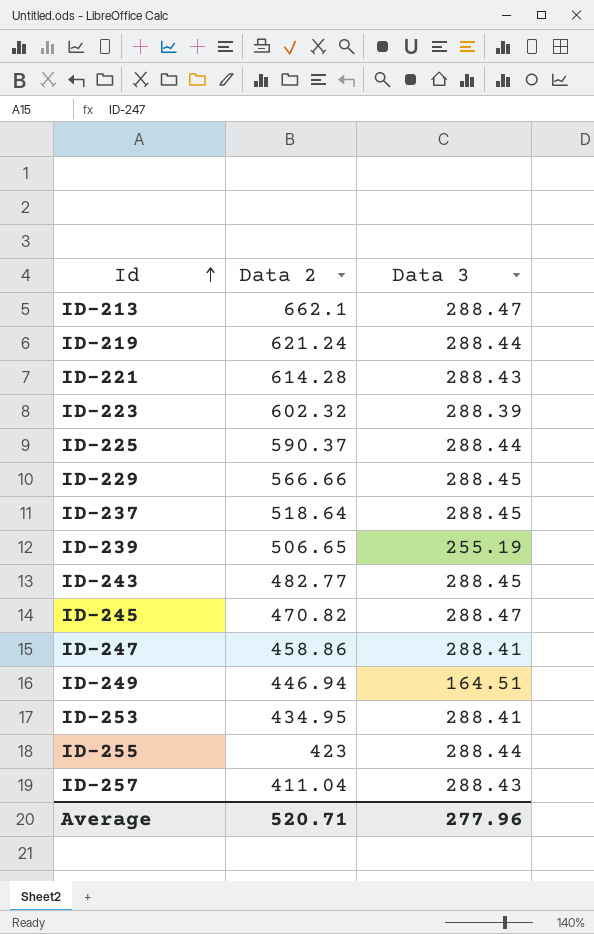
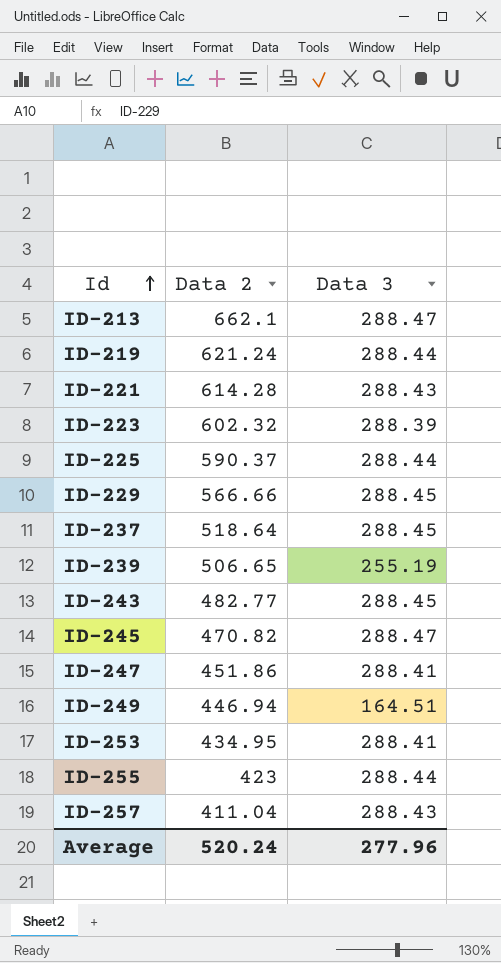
ID-247 | Data 2: 458.86 -> 451.86
Average | Data 2: 520.71 -> 520.24

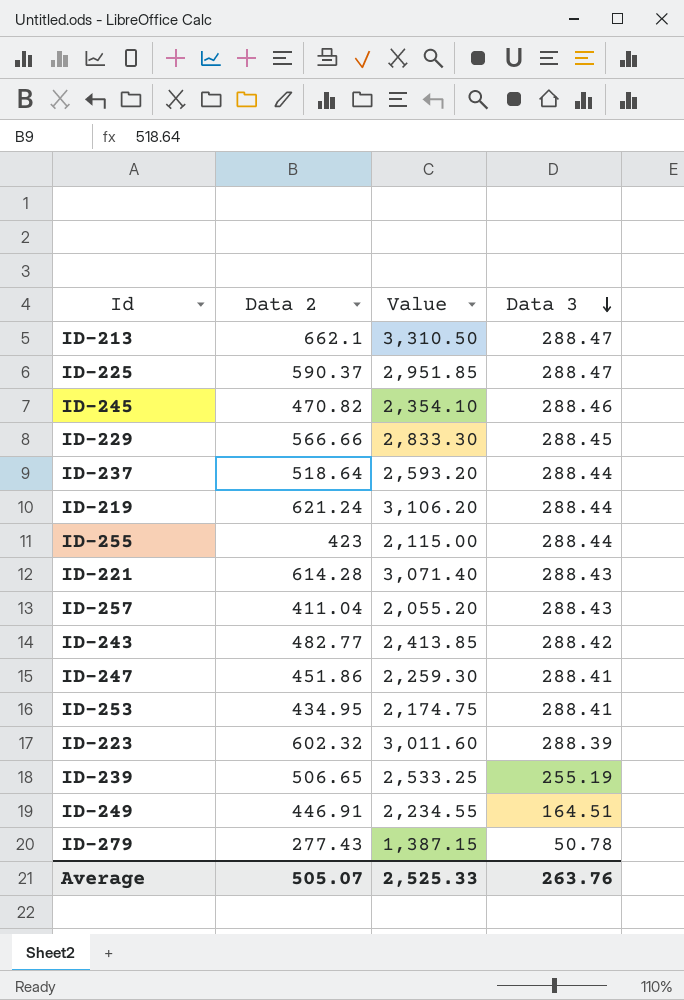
row order: Id ascending -> Data 3 descending
column Value | formula: none -> [Data 2] * 5
ID-225 | Data 3: 288.44 -> 288.47
ID-245 | Data 3: 288.47 -> 288.46
ID-237 | Data 3: 288.45 -> 288.44
ID-243 | Data 3: 288.45 -> 288.42
ID-249 | Data 2: 446.94 -> 446.91
row ID-279: none -> 277.43 | 1,387.15 | 50.78
Average | Data 2: 520.24 -> 505.07
Average | Data 3: 277.96 -> 263.76

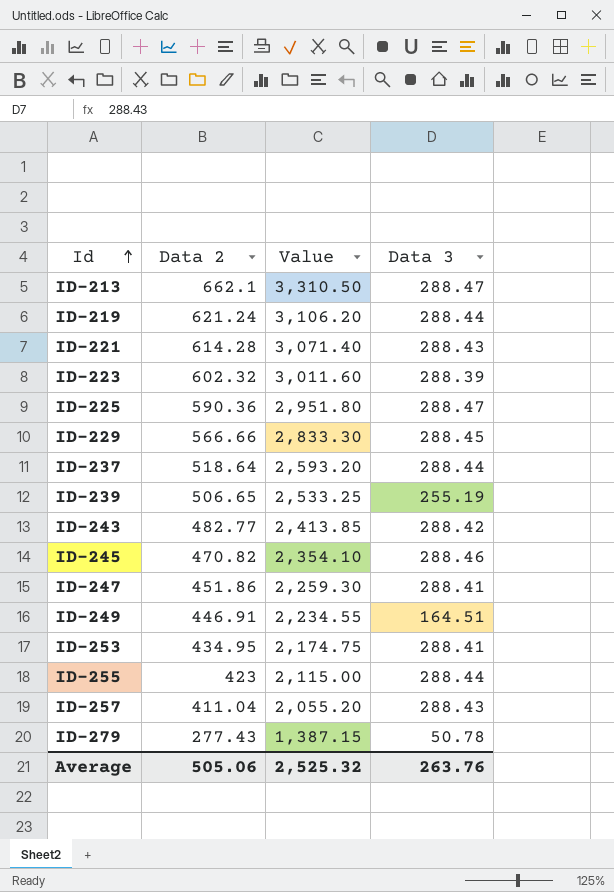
row order: Data 3 descending -> Id ascending
ID-225 | Data 2: 590.37 -> 590.36
ID-225 | Value: 2,951.85 -> 2,951.80
Average | Data 2: 505.07 -> 505.06
Average | Value: 2,525.33 -> 2,525.32

